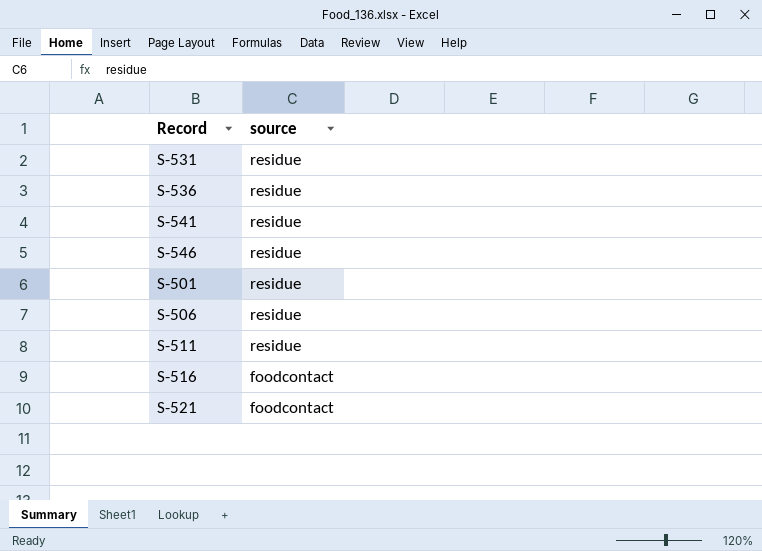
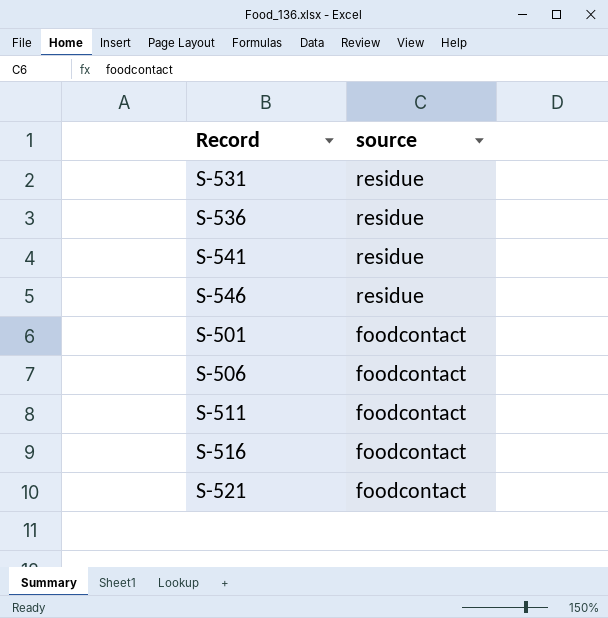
S-501 | source: residue -> foodcontact
S-506 | source: residue -> foodcontact
S-511 | source: residue -> foodcontact

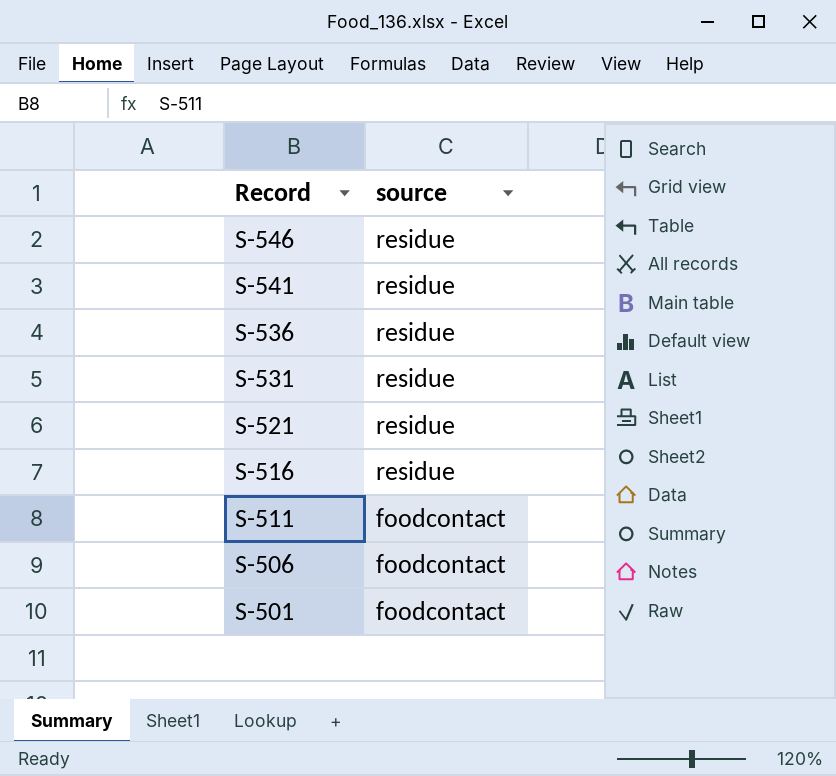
row order: source descending -> Record descending
S-521 | source: foodcontact -> residue
S-516 | source: foodcontact -> residue

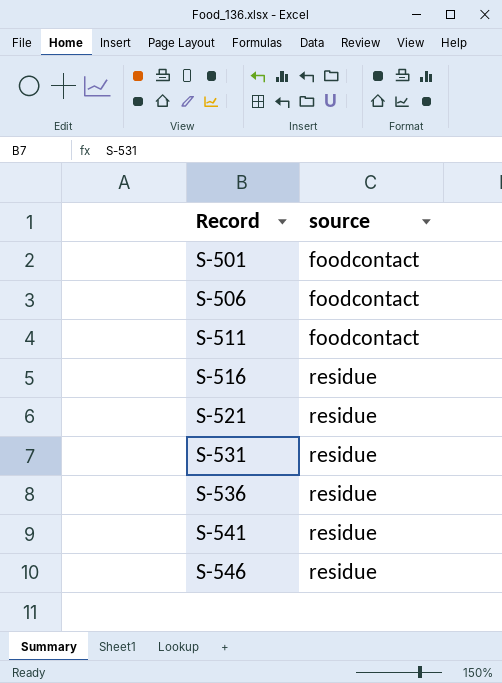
row order: Record descending -> Record ascending

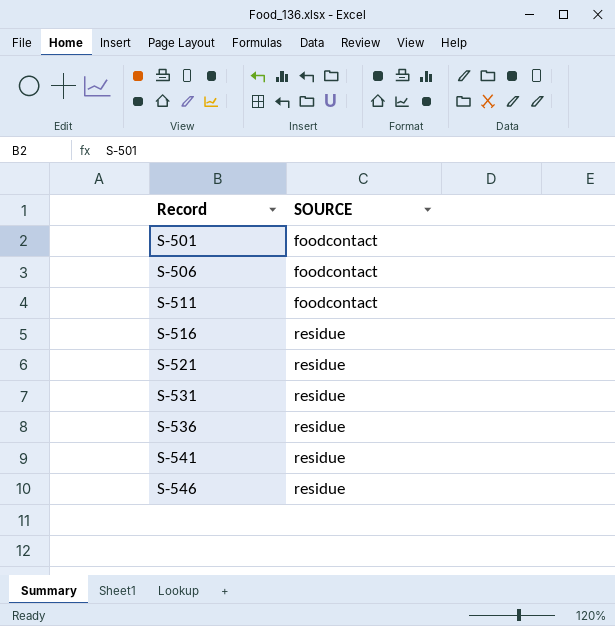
column name: source -> SOURCE

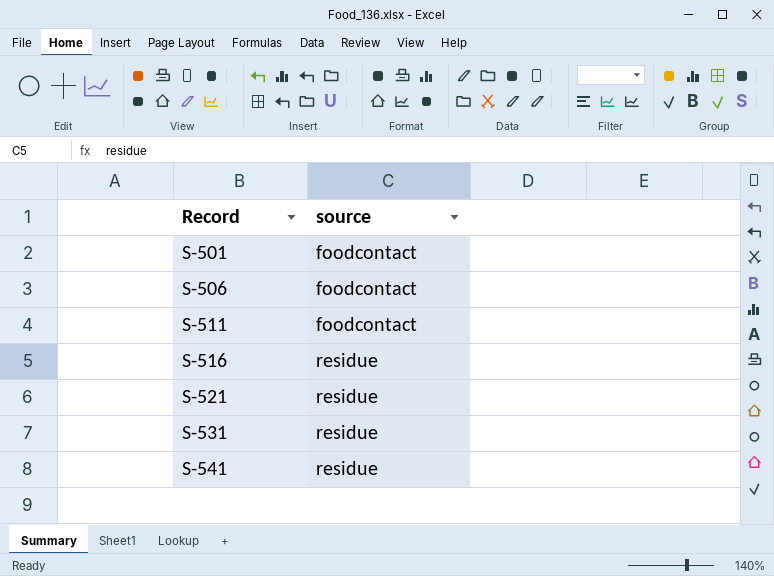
column name: SOURCE -> source
row S-536: residue -> none
row S-546: residue -> none

